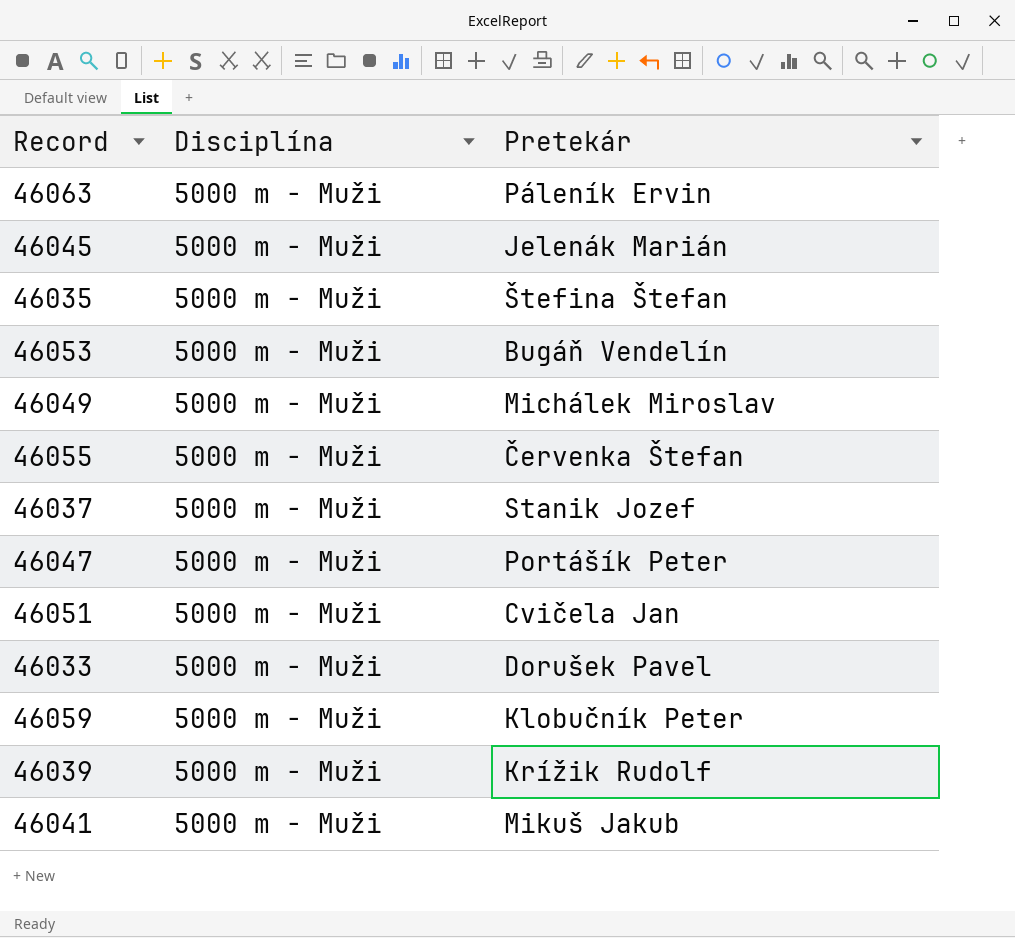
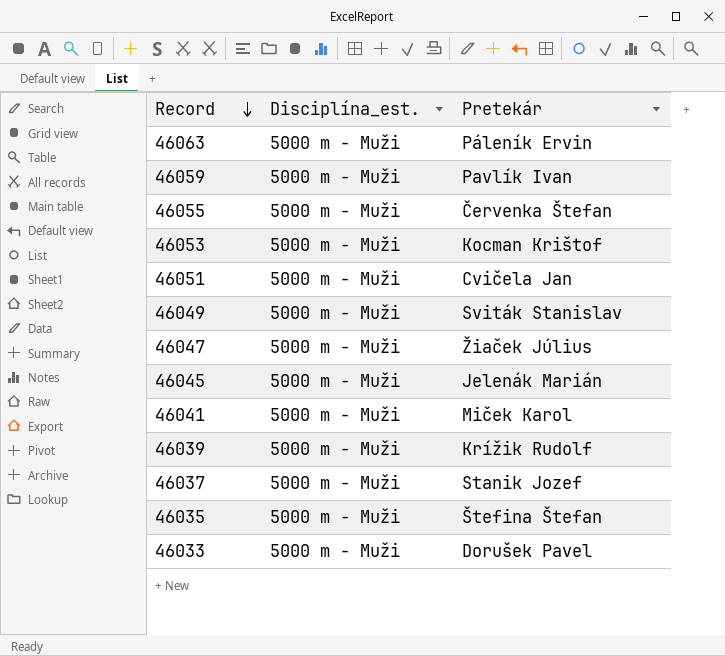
row order: none -> Record descending
column name: Disciplína -> Disciplína_est.
46059 | Pretekár: Klobučník Peter -> Pavlík Ivan
46053 | Pretekár: Bugáň Vendelín -> Kocman Krištof
46049 | Pretekár: Michálek Miroslav -> Sviták Stanislav
46047 | Pretekár: Portášík Peter -> Žiaček Július
46041 | Pretekár: Mikuš Jakub -> Miček Karol

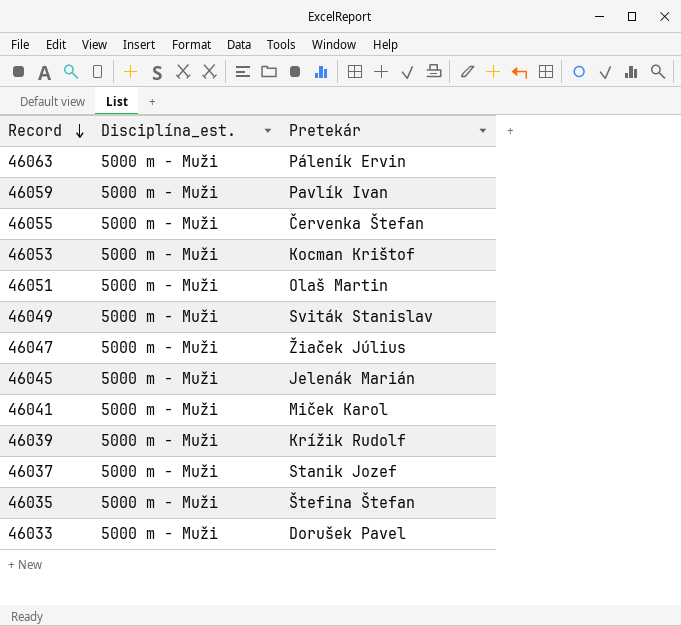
46051 | Pretekár: Cvičela Jan -> Olaš Martin

